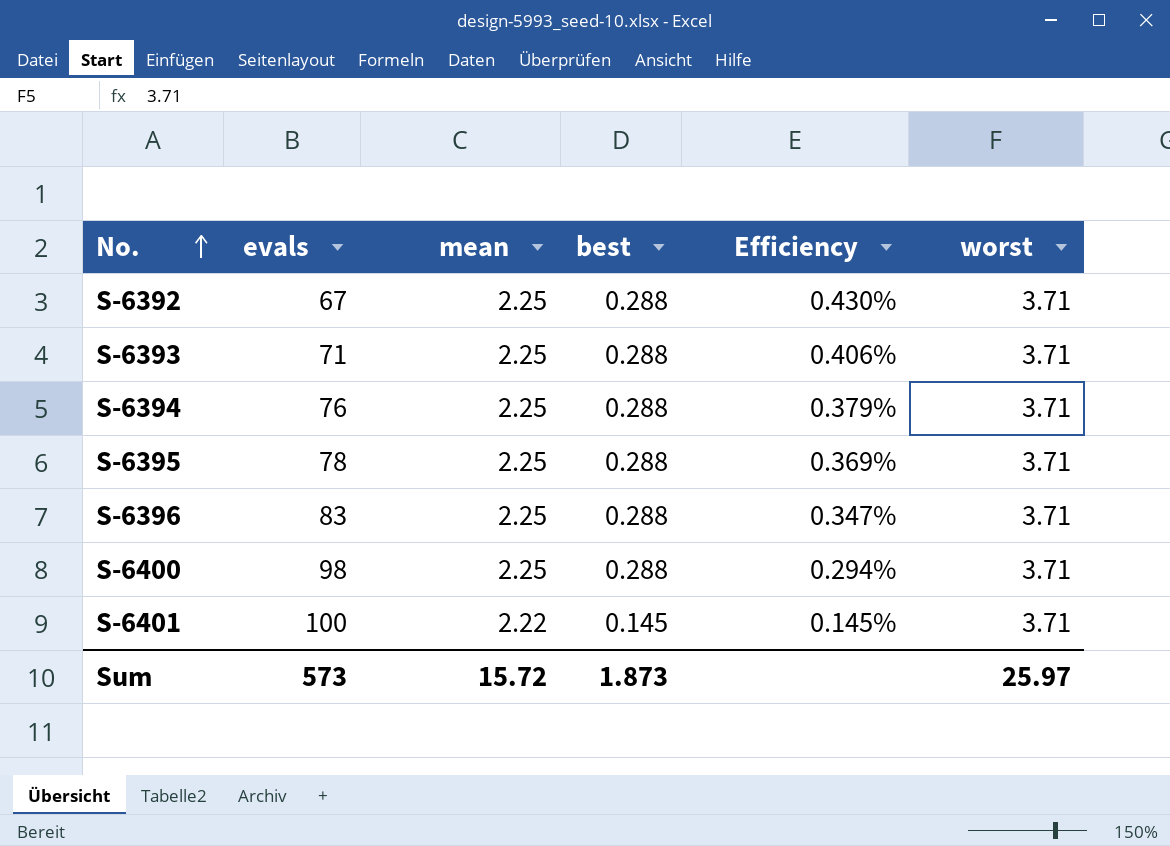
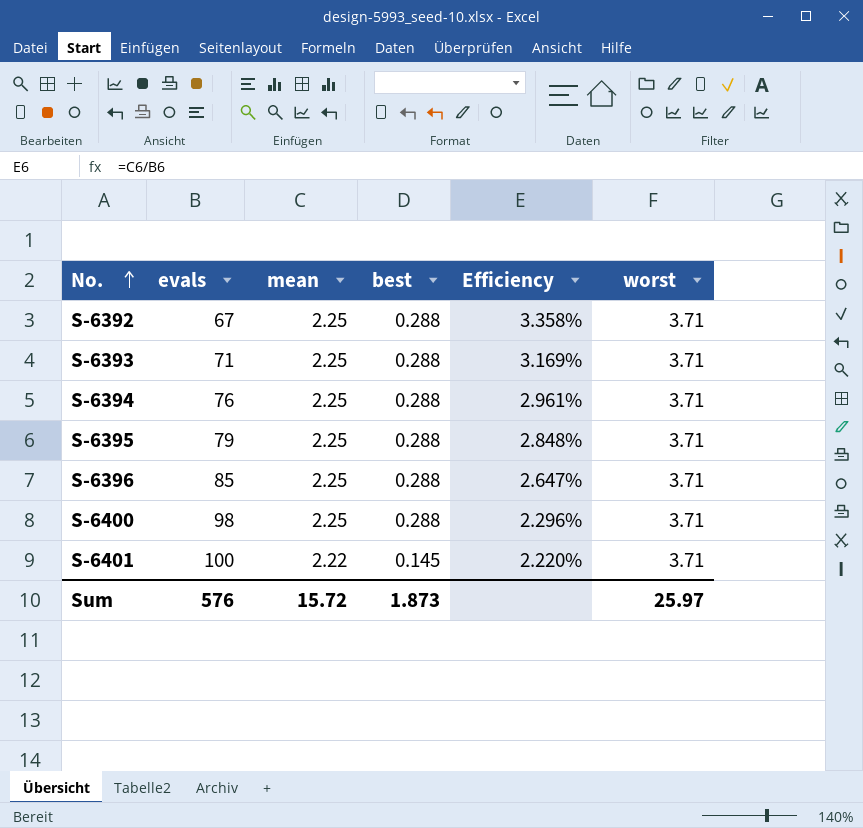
column Efficiency | formula: [best] / [evals] -> [mean] / [evals]
S-6395 | evals: 78 -> 79
S-6396 | evals: 83 -> 85
Sum | evals: 573 -> 576

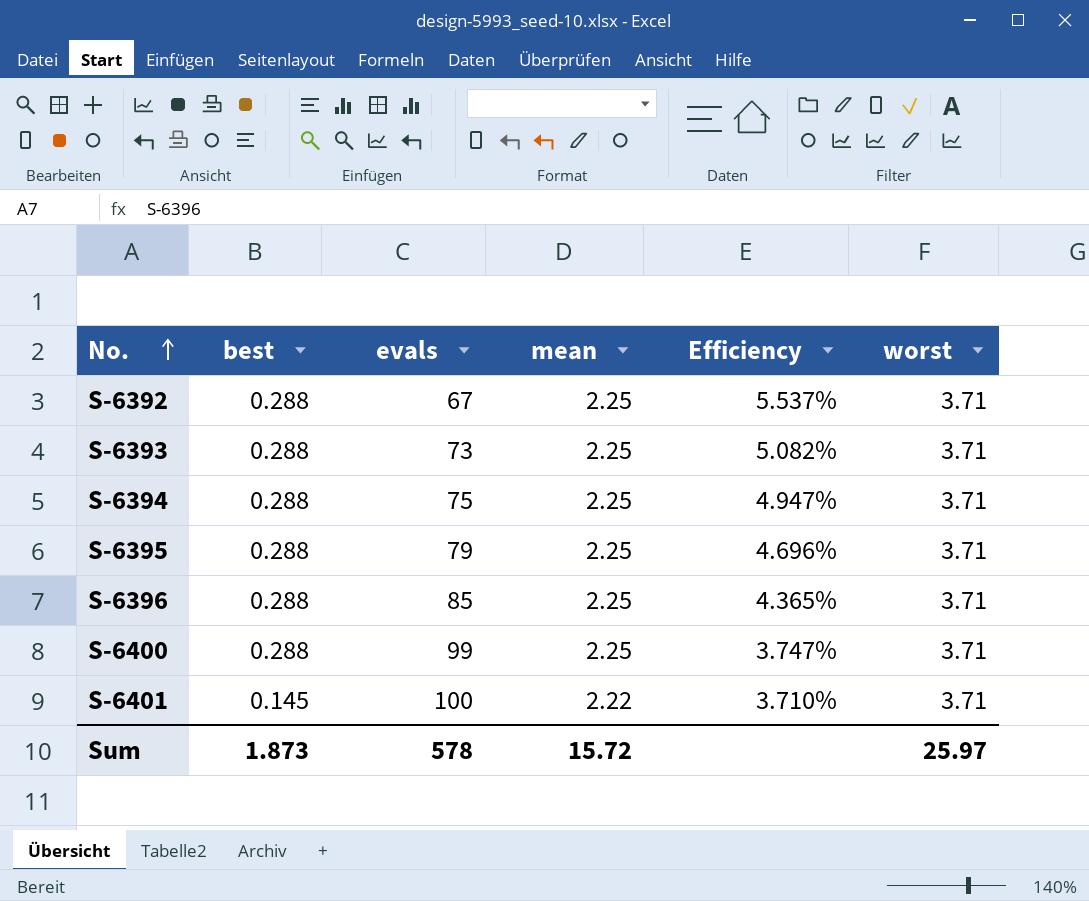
column best | position: 4 -> 2
column Efficiency | formula: [mean] / [evals] -> [worst] / [evals]
S-6393 | evals: 71 -> 73
S-6394 | evals: 76 -> 75
S-6400 | evals: 98 -> 99
Sum | evals: 576 -> 578

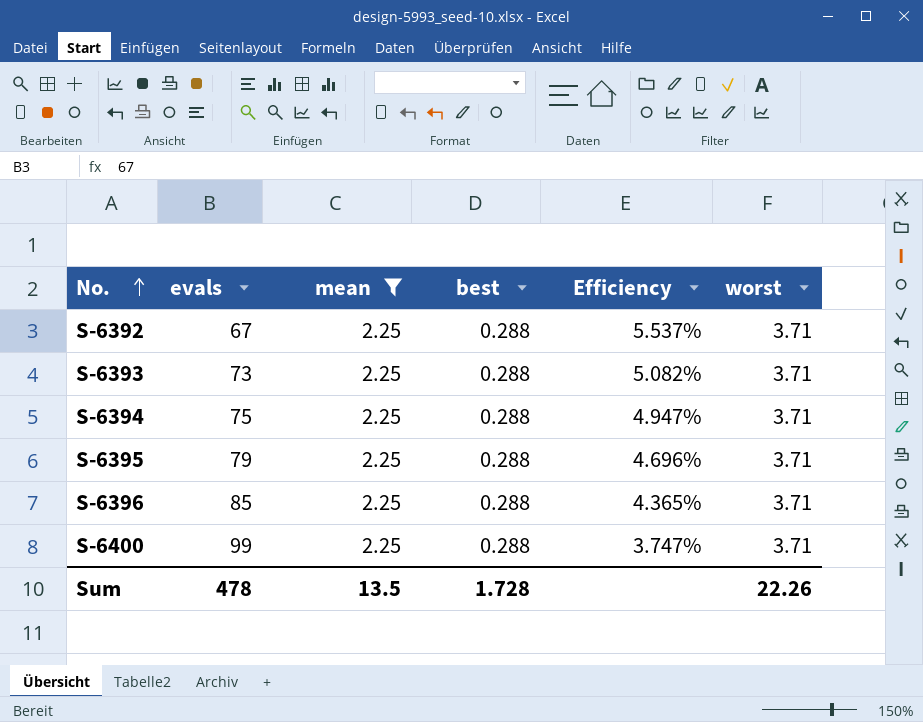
filter: none -> mean = 2.25
column best | position: 2 -> 4
Sum | evals: 578 -> 478
Sum | mean: 15.72 -> 13.5
Sum | best: 1.873 -> 1.728
Sum | worst: 25.97 -> 22.26

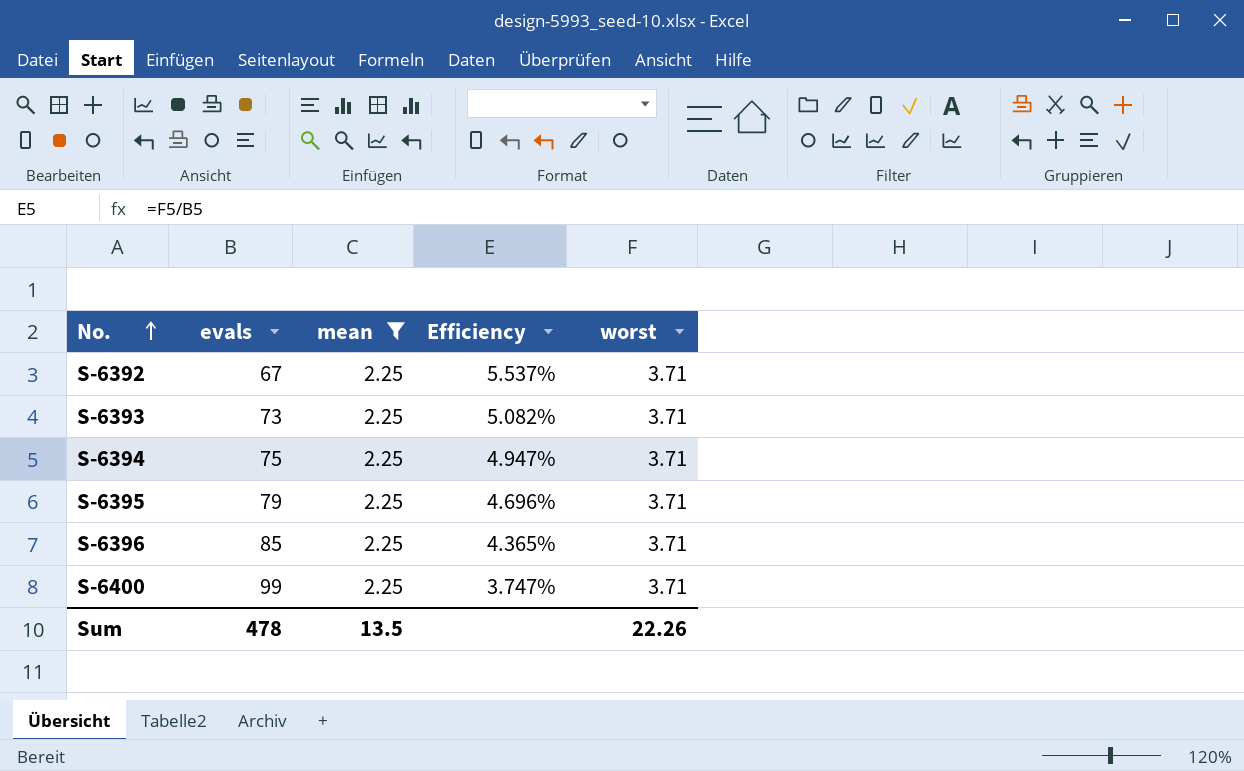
column best | position: 4 -> none

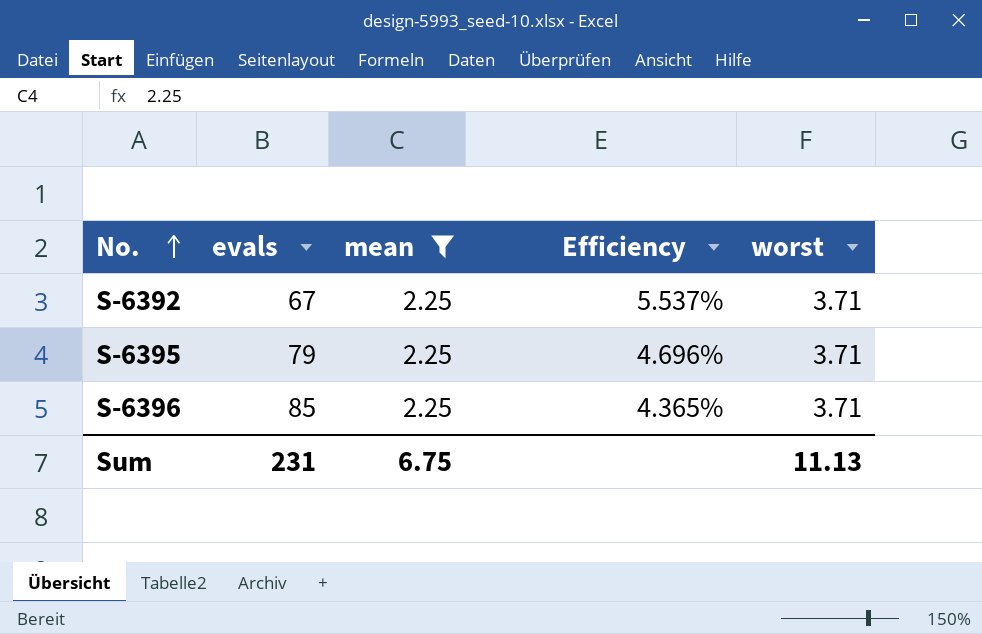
row S-6393: 73 | 2.25 | 5.082% | 3.71 -> none
row S-6394: 75 | 2.25 | 4.947% | 3.71 -> none
row S-6400: 99 | 2.25 | 3.747% | 3.71 -> none
Sum | evals: 478 -> 231
Sum | mean: 13.5 -> 6.75
Sum | worst: 22.26 -> 11.13

